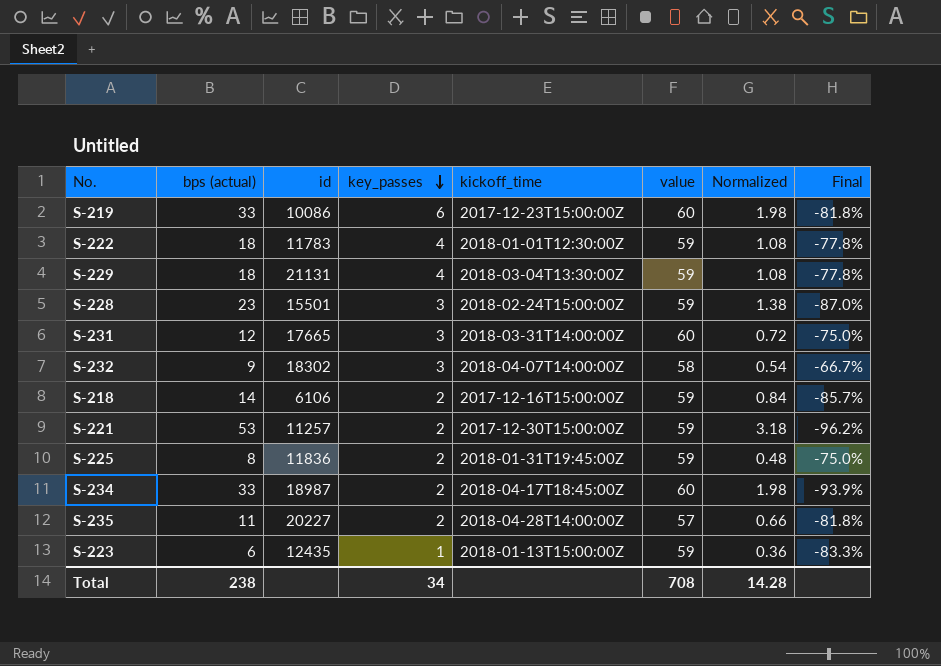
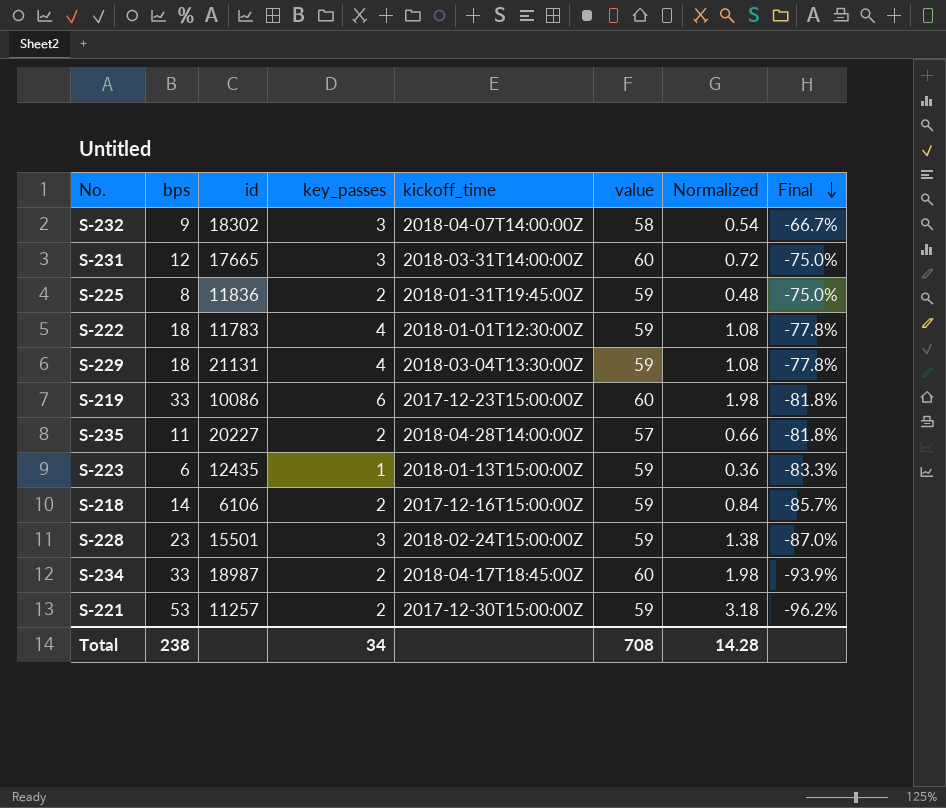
row order: key_passes descending -> Final descending
column name: bps (actual) -> bps

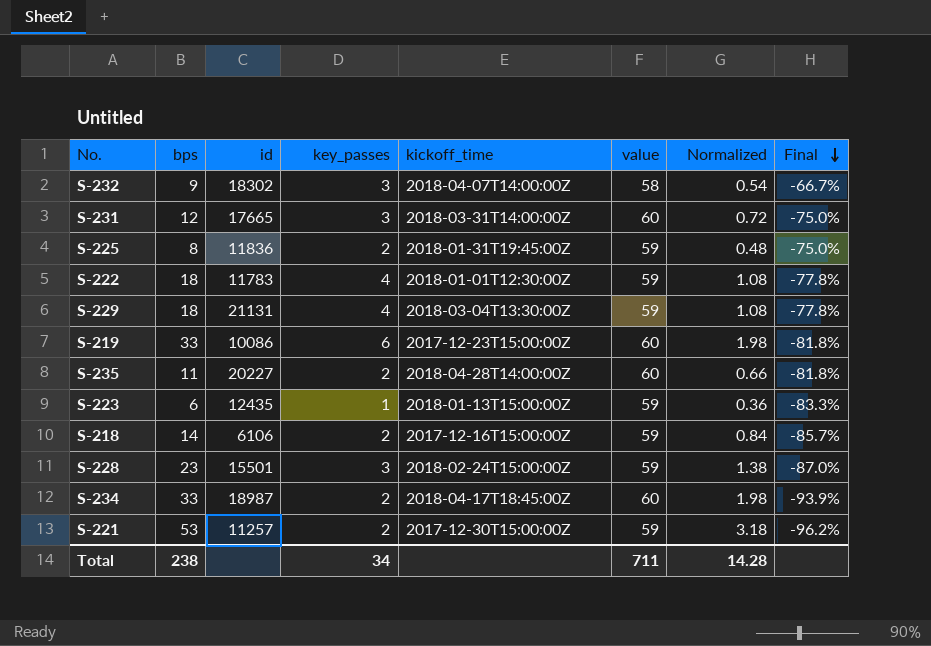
S-235 | value: 57 -> 60
Total | value: 708 -> 711

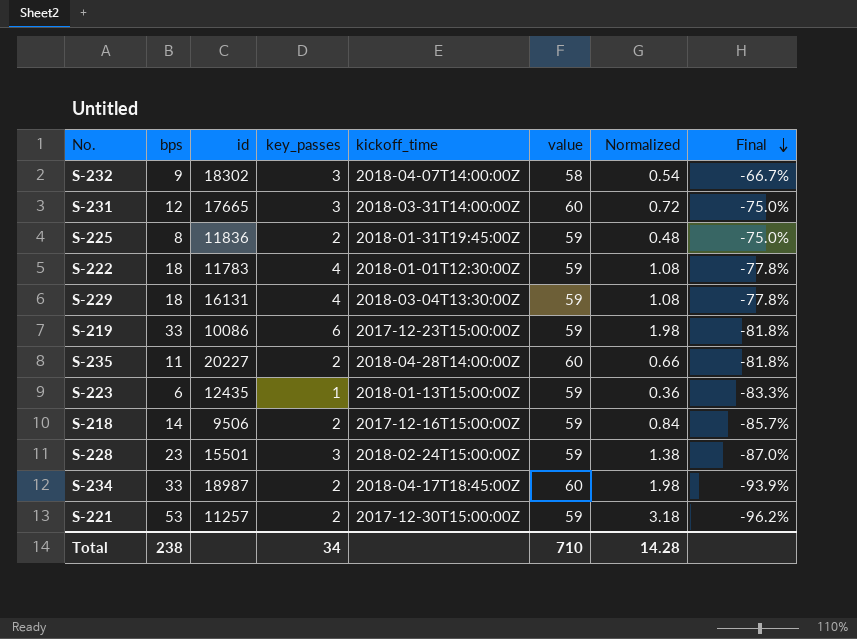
S-229 | id: 21131 -> 16131
S-219 | value: 60 -> 59
S-218 | id: 6106 -> 9506
Total | value: 711 -> 710

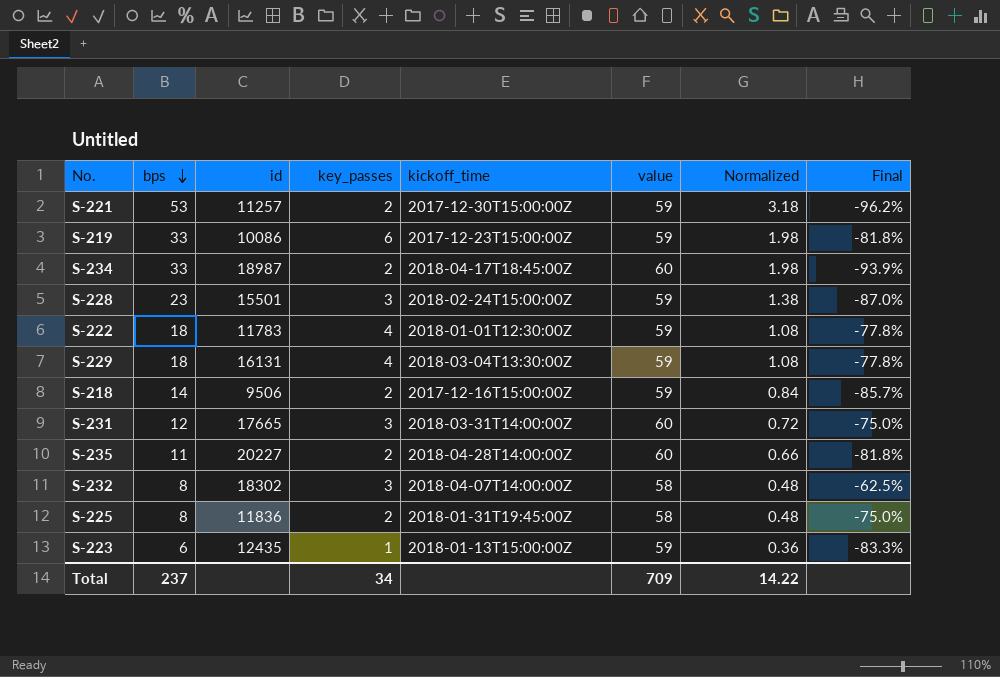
row order: Final descending -> bps descending
S-232 | bps: 9 -> 8
S-232 | Normalized: 0.54 -> 0.48
S-232 | Final: -66.7% -> -62.5%
S-225 | value: 59 -> 58
Total | bps: 238 -> 237
Total | value: 710 -> 709
Total | Normalized: 14.28 -> 14.22

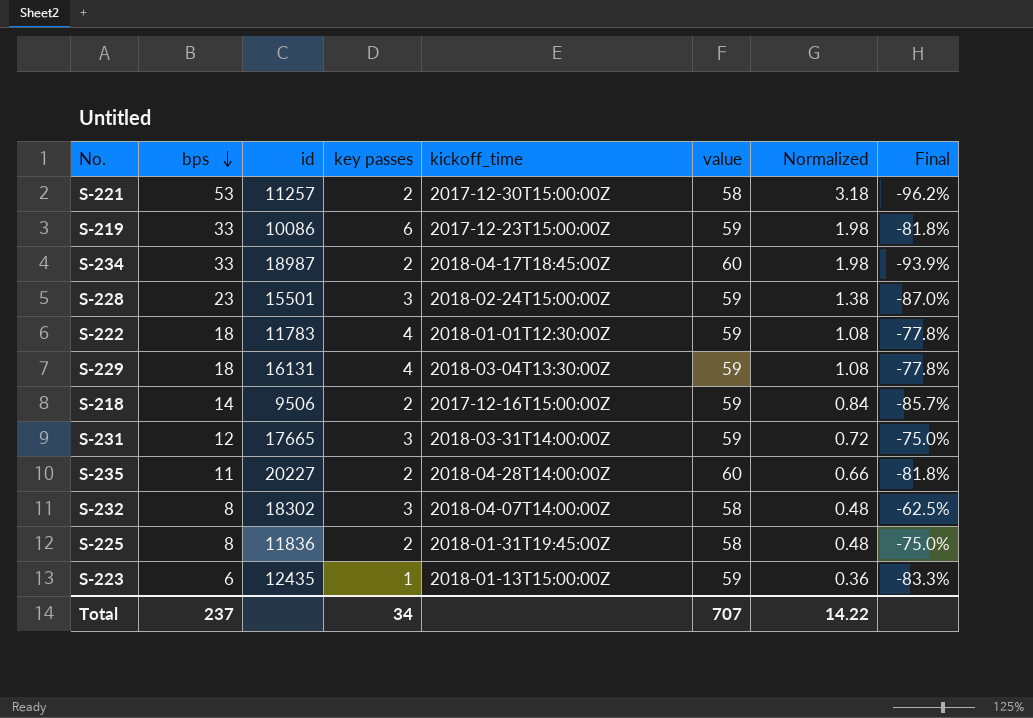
column name: key_passes -> key passes
S-221 | value: 59 -> 58
S-231 | value: 60 -> 59
Total | value: 709 -> 707

